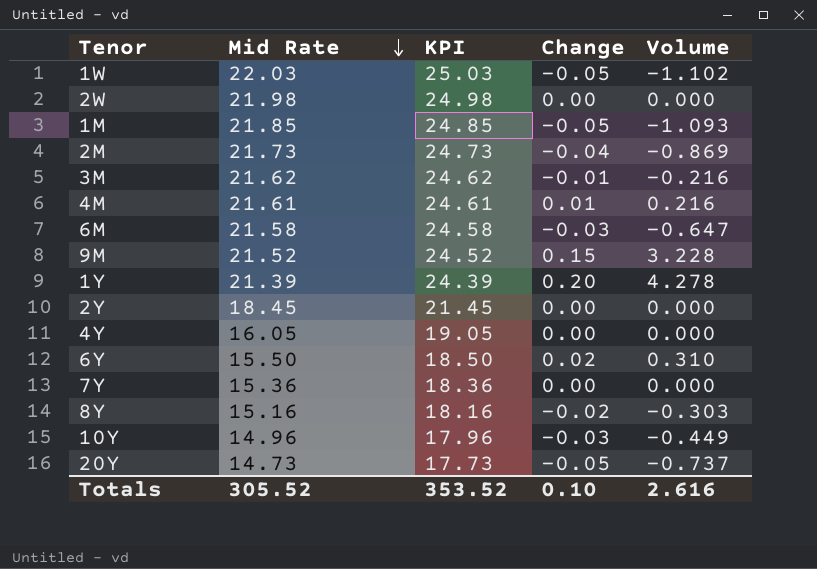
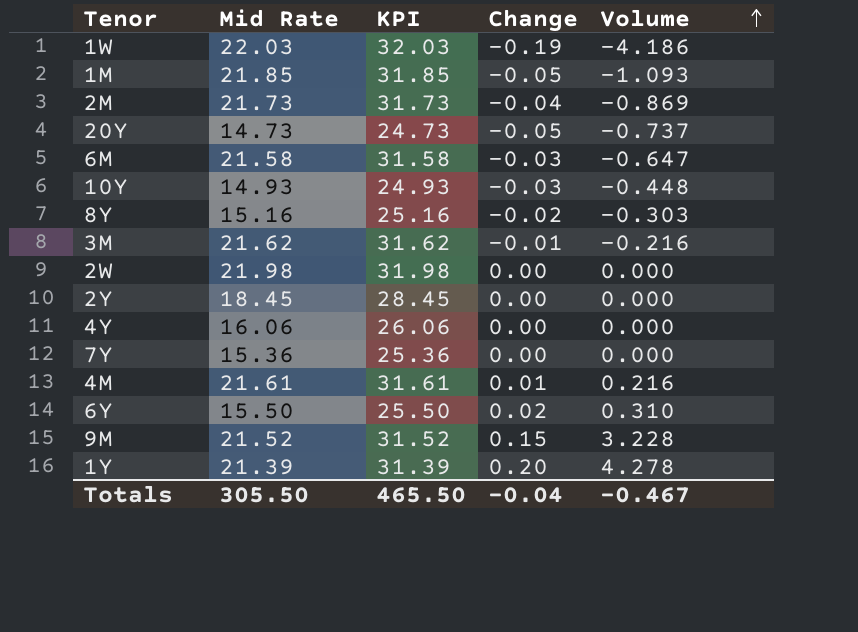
row order: Mid Rate descending -> Volume ascending
column KPI | formula: [Mid Rate] + 3 -> [Mid Rate] + 10
1W | Change: -0.05 -> -0.19
1W | Volume: -1.102 -> -4.186
10Y | Mid Rate: 14.96 -> 14.93
10Y | Volume: -0.449 -> -0.448
4Y | Mid Rate: 16.05 -> 16.06
Totals | Mid Rate: 305.52 -> 305.50
Totals | KPI: 353.52 -> 465.50
Totals | Change: 0.10 -> -0.04
Totals | Volume: 2.616 -> -0.467

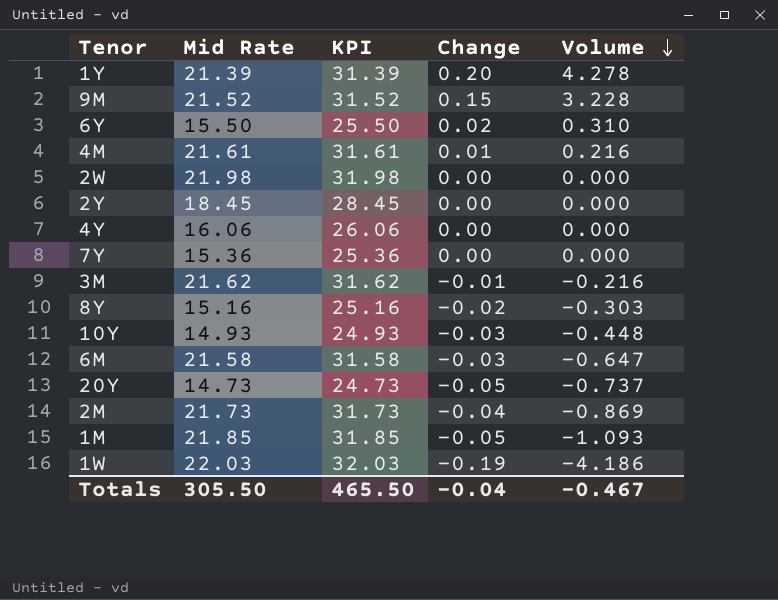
row order: Volume ascending -> Volume descending

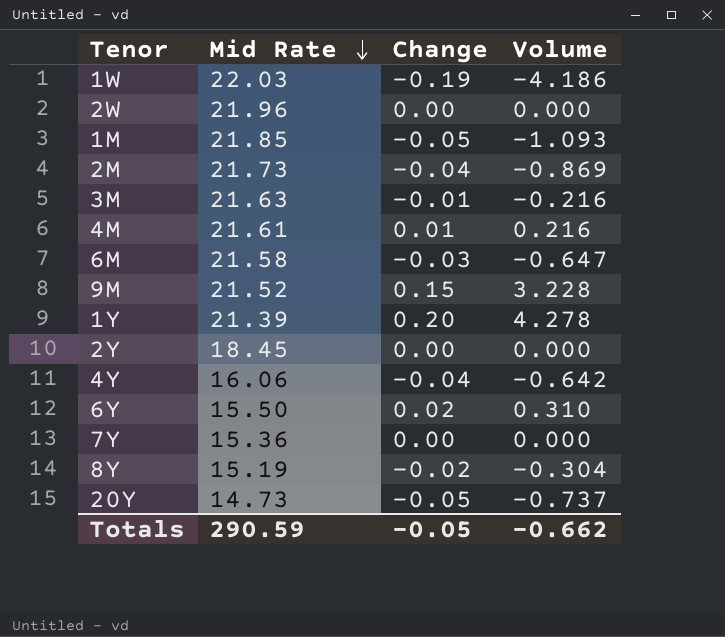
row order: Volume descending -> Mid Rate descending
column KPI | formula: [Mid Rate] + 10 -> none
row 10Y: 14.93 | 24.93 | -0.03 | -0.448 -> none
2W | Mid Rate: 21.98 -> 21.96
3M | Mid Rate: 21.62 -> 21.63
4Y | Change: 0.00 -> -0.04
4Y | Volume: 0.000 -> -0.642
8Y | Mid Rate: 15.16 -> 15.19
8Y | Volume: -0.303 -> -0.304
Totals | Mid Rate: 305.50 -> 290.59
Totals | Change: -0.04 -> -0.05
Totals | Volume: -0.467 -> -0.662

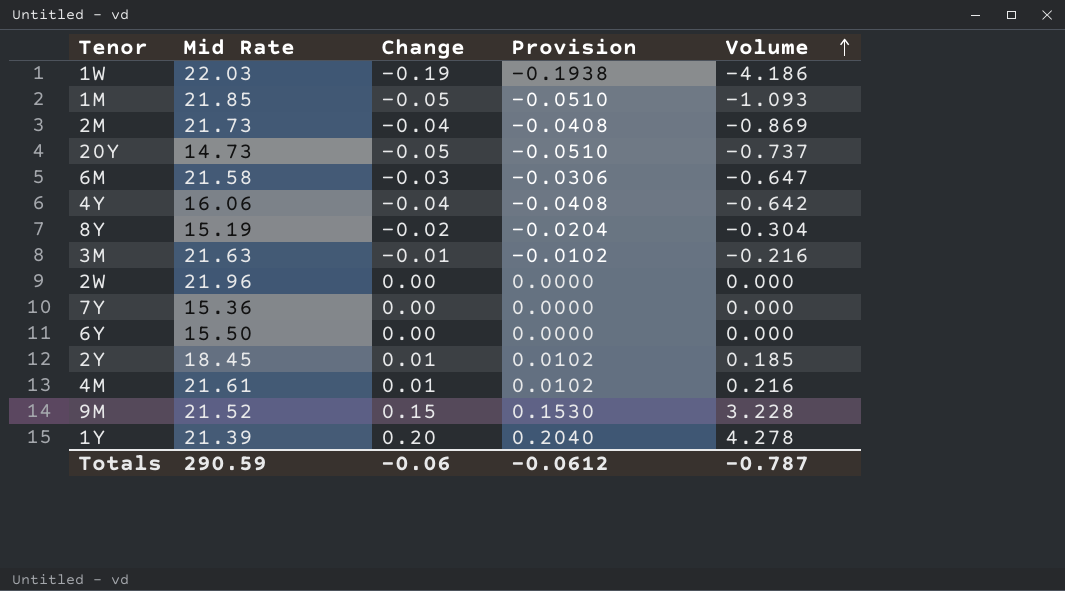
row order: Mid Rate descending -> Volume ascending
column Provision | formula: none -> [Change] * 1.02
6Y | Change: 0.02 -> 0.00
6Y | Volume: 0.310 -> 0.000
2Y | Change: 0.00 -> 0.01
2Y | Volume: 0.000 -> 0.185
Totals | Change: -0.05 -> -0.06
Totals | Volume: -0.662 -> -0.787

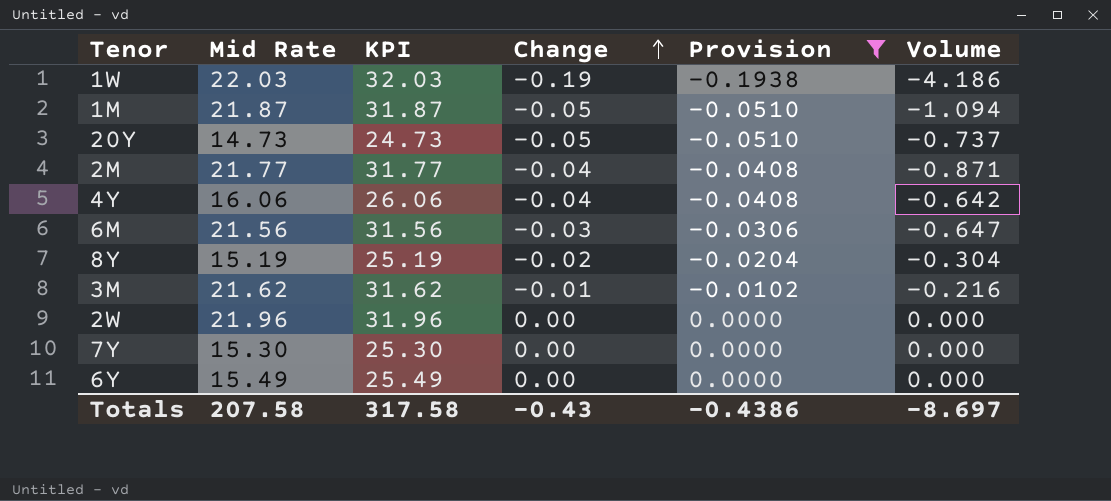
filter: none -> Provision <= 0.0000
row order: Volume ascending -> Change ascending
column KPI | formula: none -> [Mid Rate] + 10
1M | Mid Rate: 21.85 -> 21.87
1M | Volume: -1.093 -> -1.094
2M | Mid Rate: 21.73 -> 21.77
2M | Volume: -0.869 -> -0.871
6M | Mid Rate: 21.58 -> 21.56
3M | Mid Rate: 21.63 -> 21.62
7Y | Mid Rate: 15.36 -> 15.30
6Y | Mid Rate: 15.50 -> 15.49
Totals | Mid Rate: 290.59 -> 207.58
Totals | Change: -0.06 -> -0.43
Totals | Provision: -0.0612 -> -0.4386
Totals | Volume: -0.787 -> -8.697

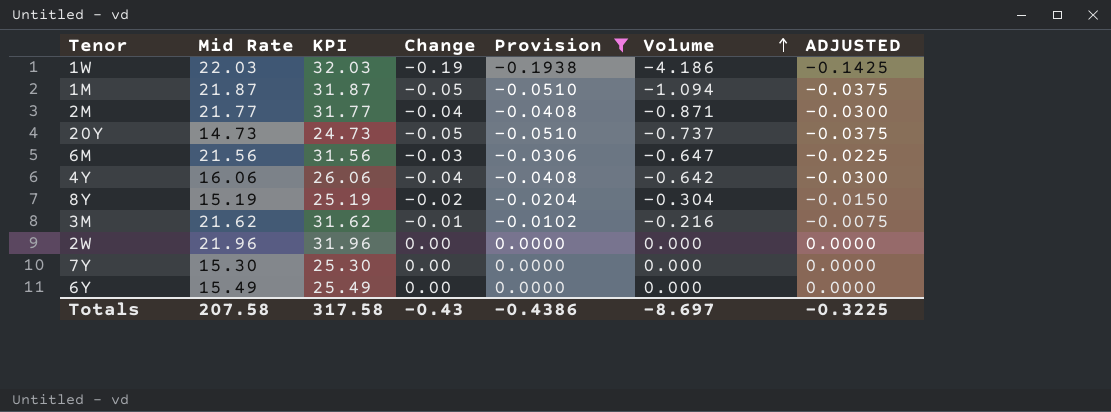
row order: Change ascending -> Volume ascending
column ADJUSTED | formula: none -> [Change] * 0.75

